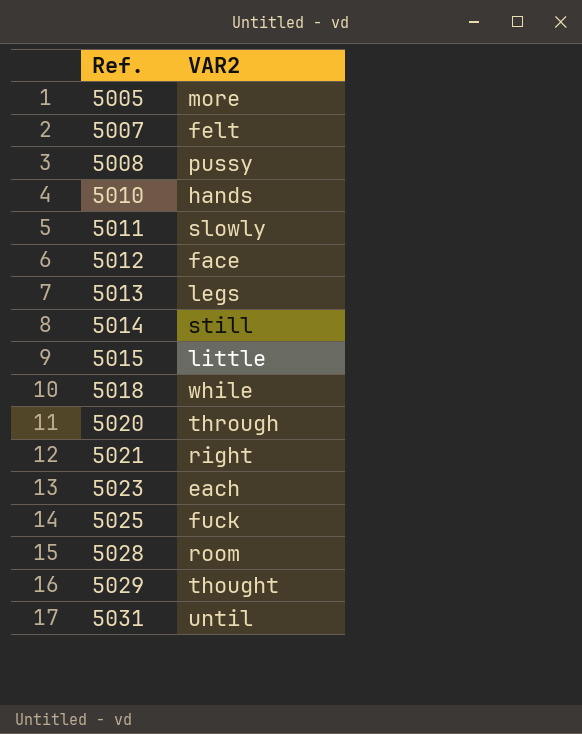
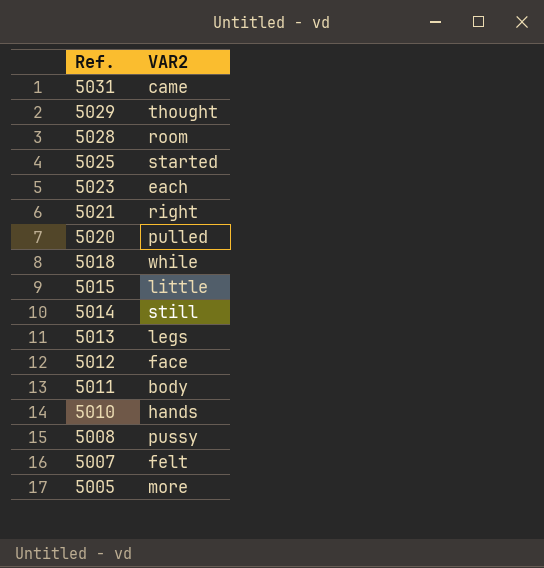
row order: Ref. ascending -> Ref. descending
5031 | VAR2: until -> came
5025 | VAR2: fuck -> started
5020 | VAR2: through -> pulled
5011 | VAR2: slowly -> body

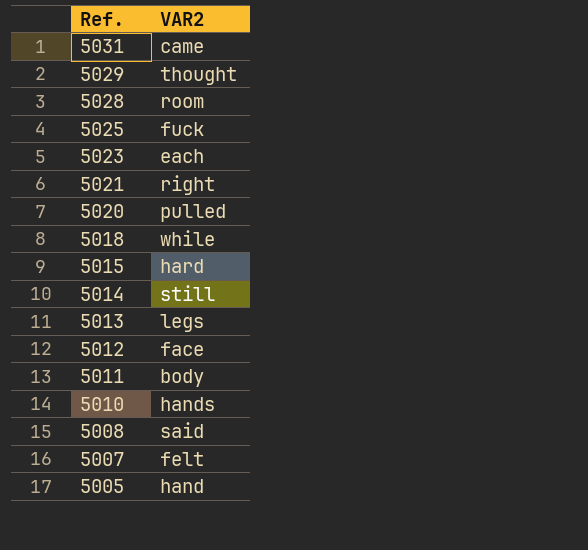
5025 | VAR2: started -> fuck
5015 | VAR2: little -> hard
5008 | VAR2: pussy -> said
5005 | VAR2: more -> hand

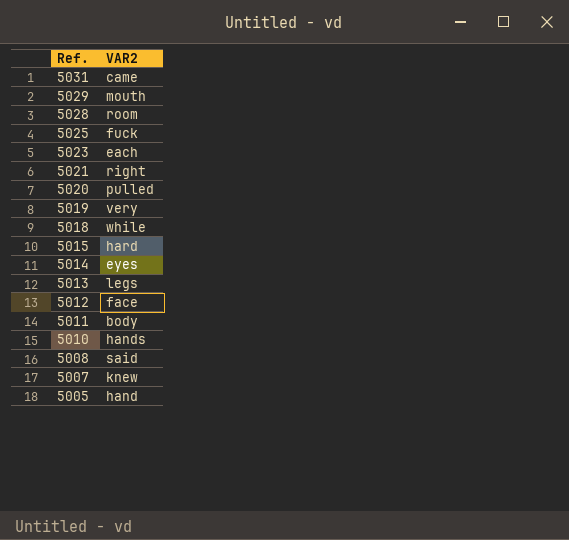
5029 | VAR2: thought -> mouth
row 5019: none -> very
5014 | VAR2: still -> eyes
5007 | VAR2: felt -> knew

